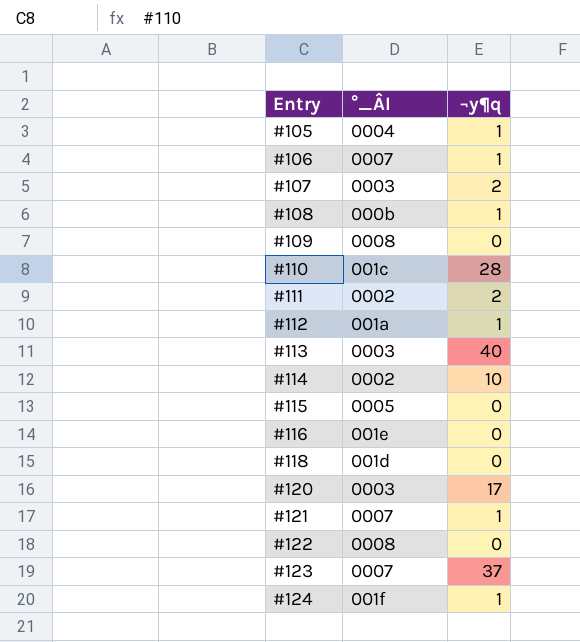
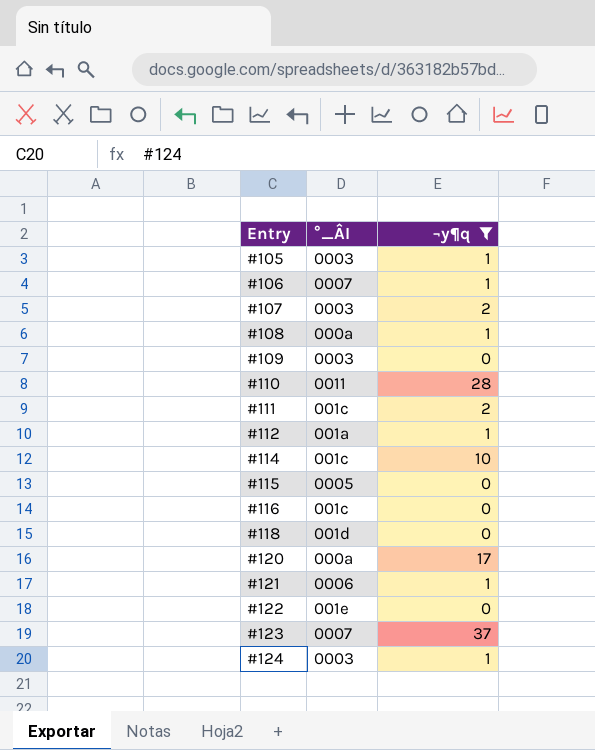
filter: none -> ¬y¶q != 40
#105 | °_ÂI: 0004 -> 0003
#108 | °_ÂI: 000b -> 000a
#109 | °_ÂI: 0008 -> 0003
#110 | °_ÂI: 001c -> 0011
#111 | °_ÂI: 0002 -> 001c
#114 | °_ÂI: 0002 -> 001c
#116 | °_ÂI: 001e -> 001c
#120 | °_ÂI: 0003 -> 000a
#121 | °_ÂI: 0007 -> 0006
#122 | °_ÂI: 0008 -> 001e
#124 | °_ÂI: 001f -> 0003

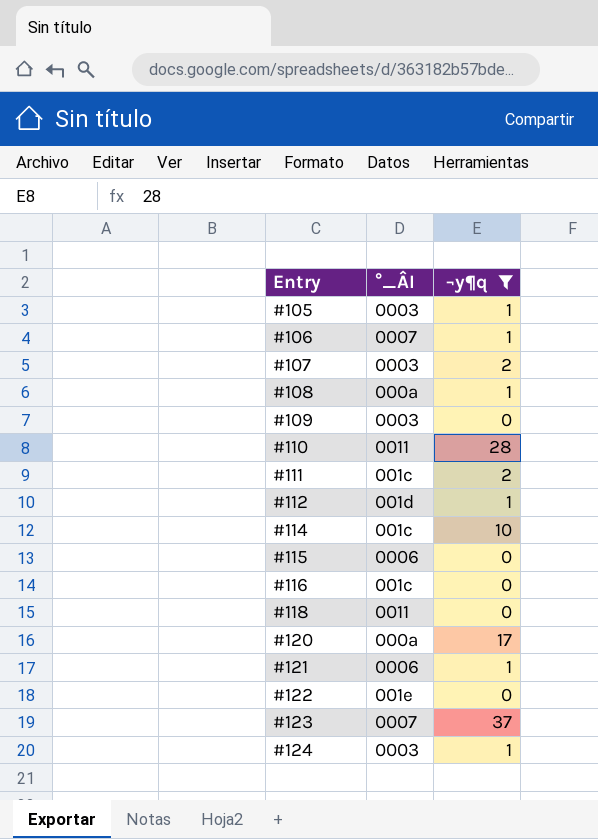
#112 | °_ÂI: 001a -> 001d
#115 | °_ÂI: 0005 -> 0006
#118 | °_ÂI: 001d -> 0011

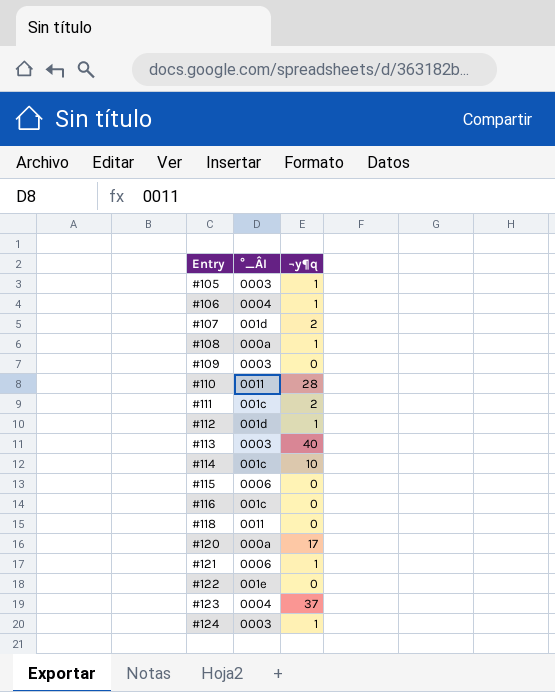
filter: ¬y¶q != 40 -> none
#106 | °_ÂI: 0007 -> 0004
#107 | °_ÂI: 0003 -> 001d
#123 | °_ÂI: 0007 -> 0004

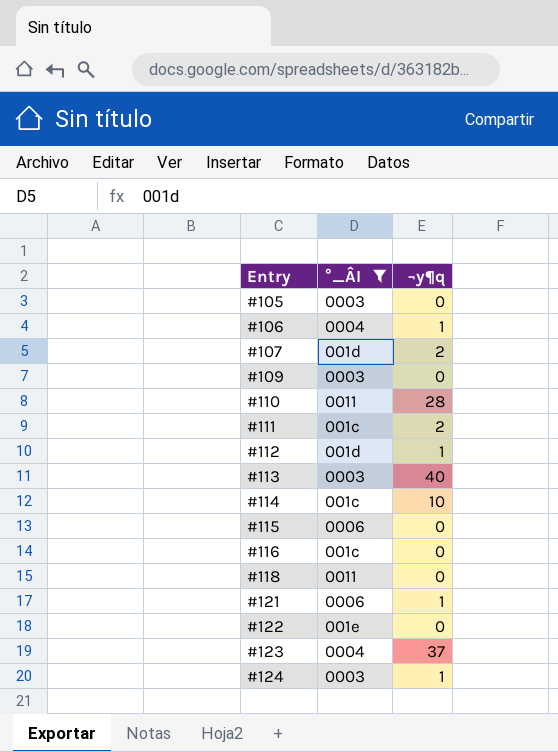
filter: none -> °_ÂI != 000a
#105 | ¬y¶q: 1 -> 0

